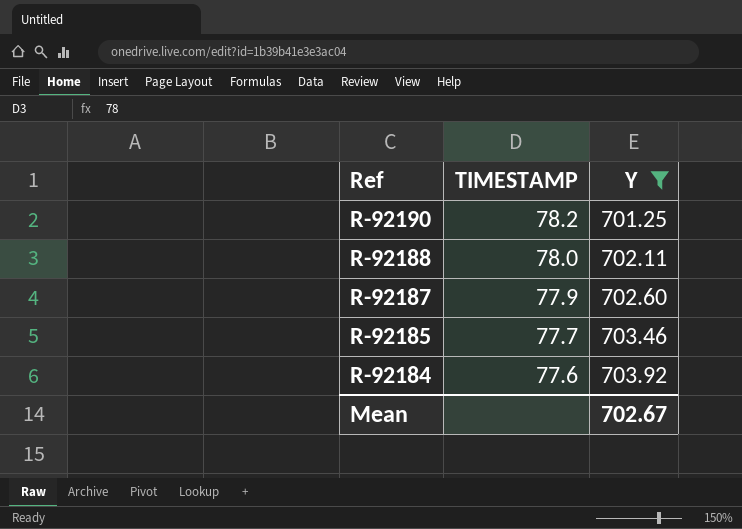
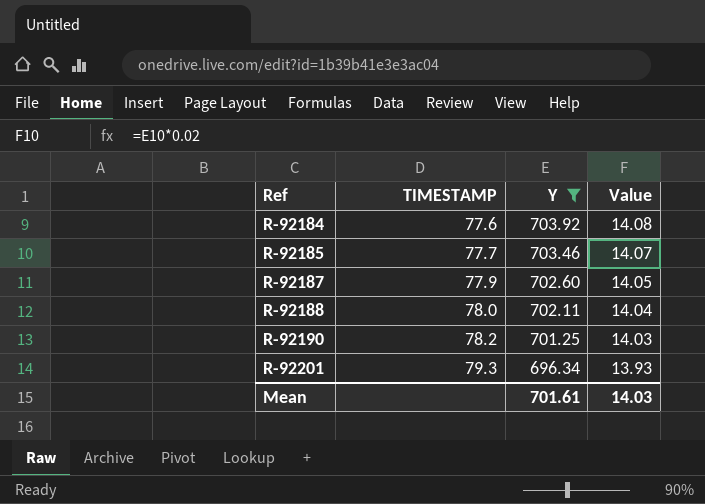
row order: Ref descending -> Ref ascending
column Value | formula: none -> [Y] * 0.02
row R-92201: none -> 79.3 | 696.34 | 13.93
Mean | Y: 702.67 -> 701.61

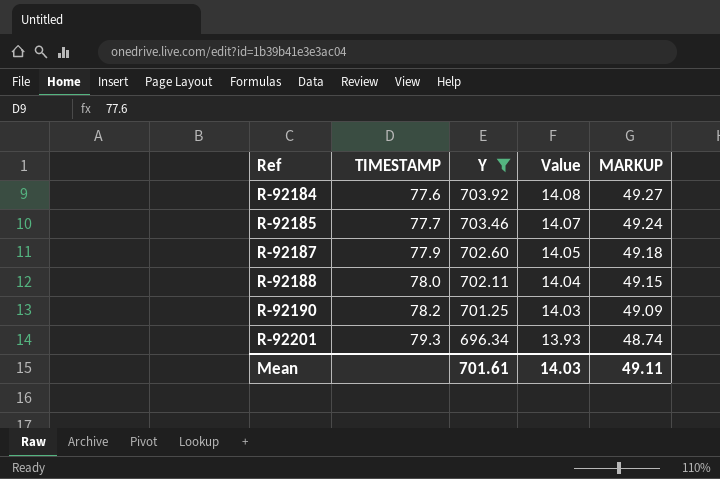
column MARKUP | formula: none -> [Y] * 0.07

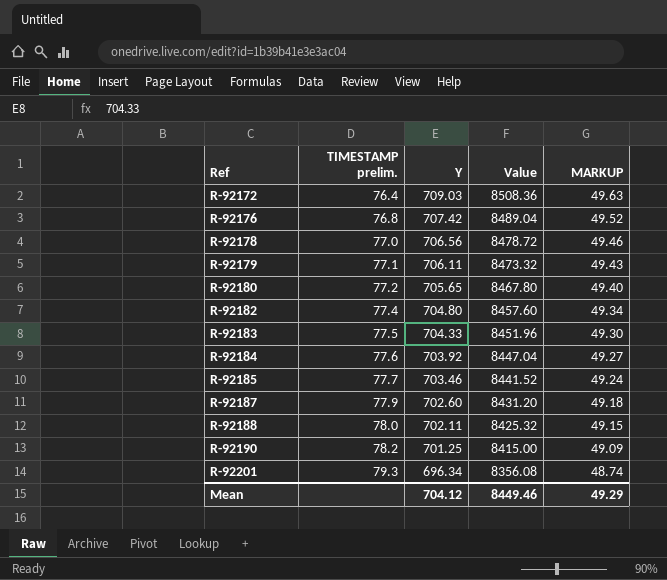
filter: Y <= 703.92 -> none
column name: TIMESTAMP -> TIMESTAMP prelim.
column Value | formula: [Y] * 0.02 -> [Y] * 12
Mean | Y: 701.61 -> 704.12
Mean | Value: 14.03 -> 8449.46
Mean | MARKUP: 49.11 -> 49.29

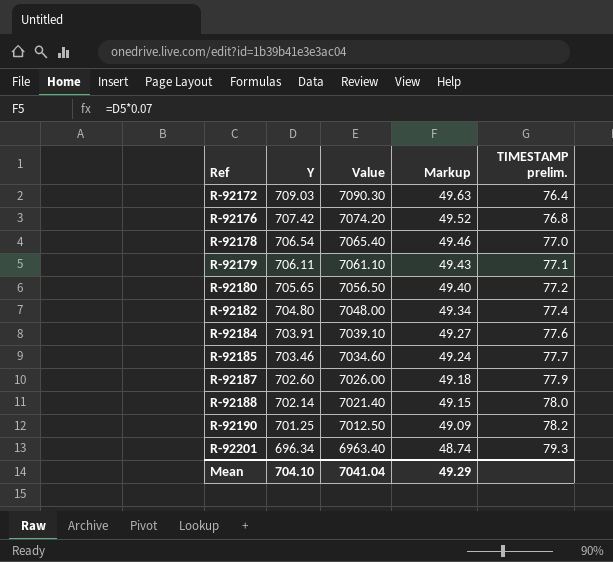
column Value | formula: [Y] * 12 -> [Y] * 10
column name: MARKUP -> Markup
column TIMESTAMP prelim. | position: 2 -> 5
row R-92183: 77.5 | 704.33 | 8451.96 | 49.30 -> none
R-92178 | Y: 706.56 -> 706.54
R-92184 | Y: 703.92 -> 703.91
R-92188 | Y: 702.11 -> 702.14
Mean | Y: 704.12 -> 704.10
Mean | Value: 8449.46 -> 7041.04

